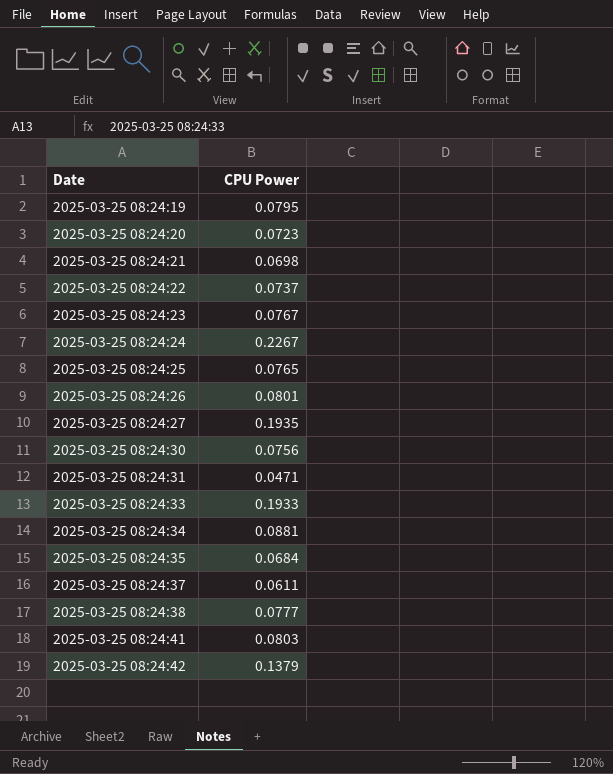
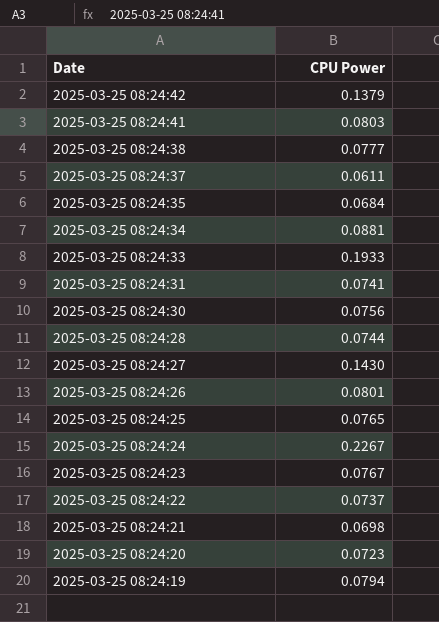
row order: Date ascending -> Date descending
2025-03-25 08:24:31 | CPU Power: 0.0471 -> 0.0741
row 2025-03-25 08:24:28: none -> 0.0744
2025-03-25 08:24:27 | CPU Power: 0.1935 -> 0.1430
2025-03-25 08:24:19 | CPU Power: 0.0795 -> 0.0794

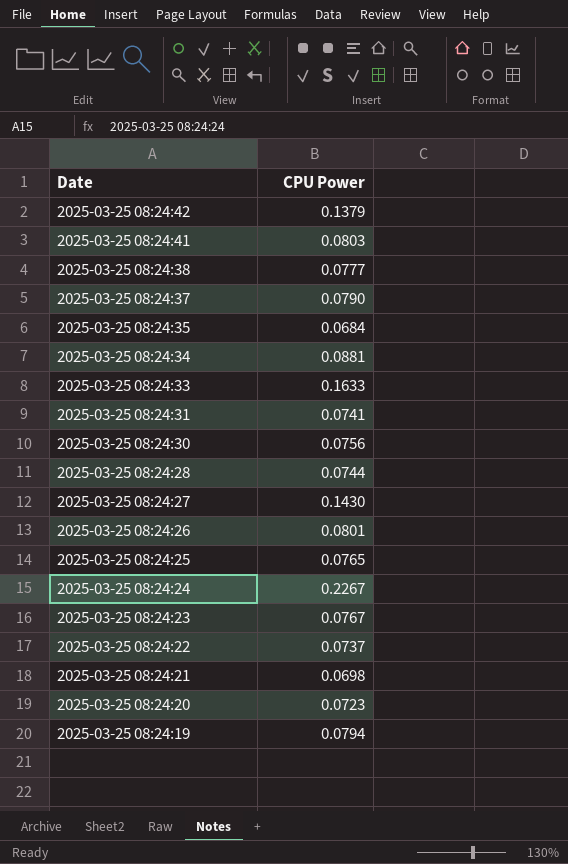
2025-03-25 08:24:37 | CPU Power: 0.0611 -> 0.0790
2025-03-25 08:24:33 | CPU Power: 0.1933 -> 0.1633

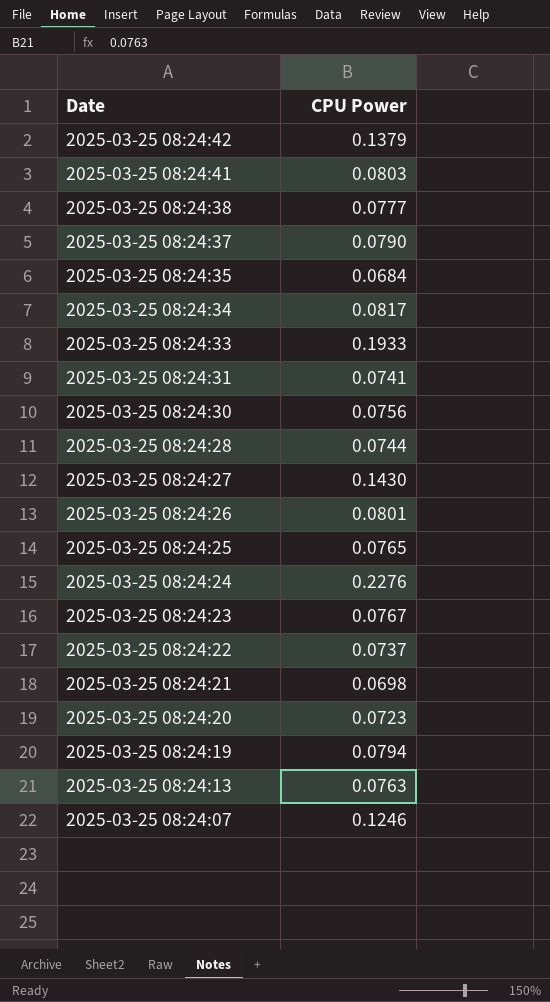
2025-03-25 08:24:34 | CPU Power: 0.0881 -> 0.0817
2025-03-25 08:24:33 | CPU Power: 0.1633 -> 0.1933
2025-03-25 08:24:24 | CPU Power: 0.2267 -> 0.2276
row 2025-03-25 08:24:13: none -> 0.0763
row 2025-03-25 08:24:07: none -> 0.1246

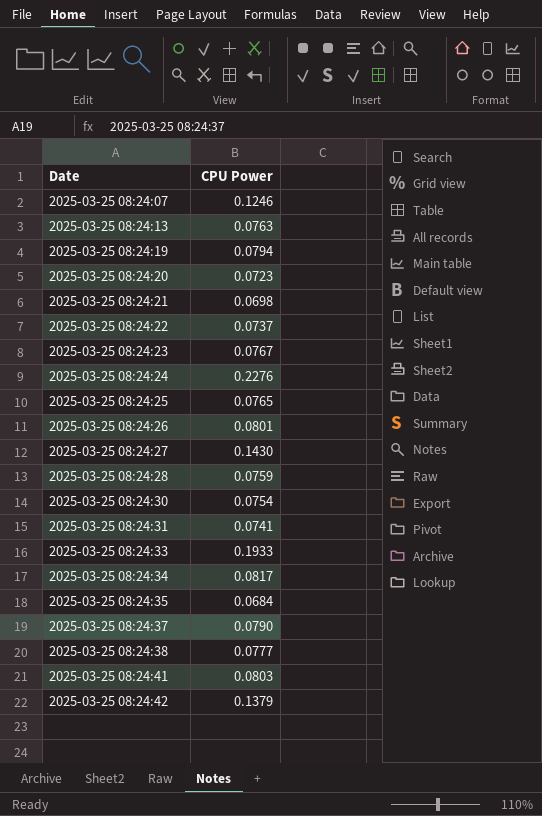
row order: Date descending -> Date ascending
2025-03-25 08:24:28 | CPU Power: 0.0744 -> 0.0759
2025-03-25 08:24:30 | CPU Power: 0.0756 -> 0.0754

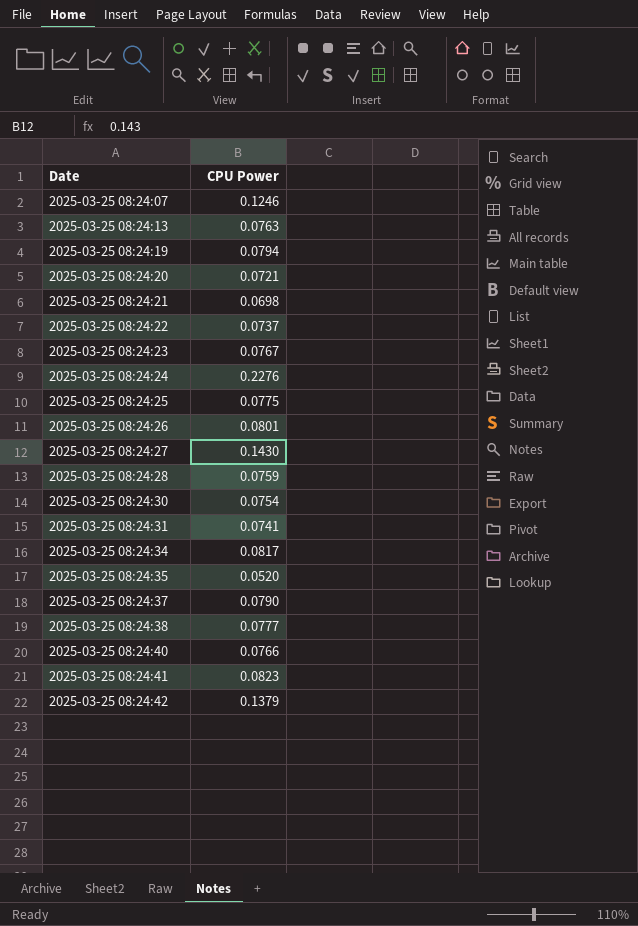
row 2025-03-25 08:24:33: 0.1933 -> none
2025-03-25 08:24:20 | CPU Power: 0.0723 -> 0.0721
2025-03-25 08:24:25 | CPU Power: 0.0765 -> 0.0775
2025-03-25 08:24:35 | CPU Power: 0.0684 -> 0.0520
row 2025-03-25 08:24:40: none -> 0.0766
2025-03-25 08:24:41 | CPU Power: 0.0803 -> 0.0823

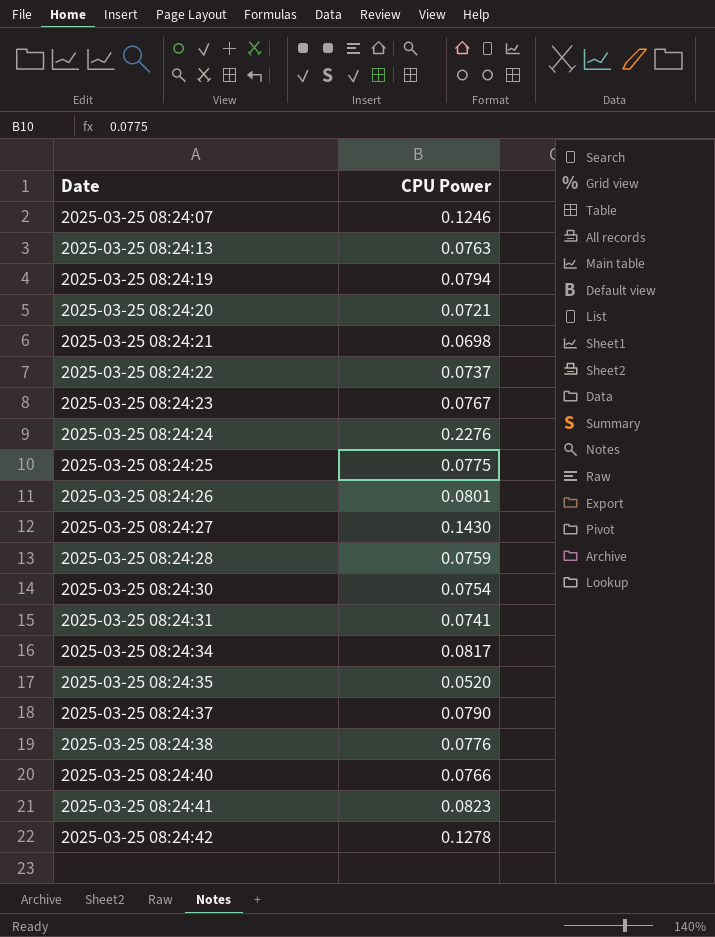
2025-03-25 08:24:38 | CPU Power: 0.0777 -> 0.0776
2025-03-25 08:24:42 | CPU Power: 0.1379 -> 0.1278

